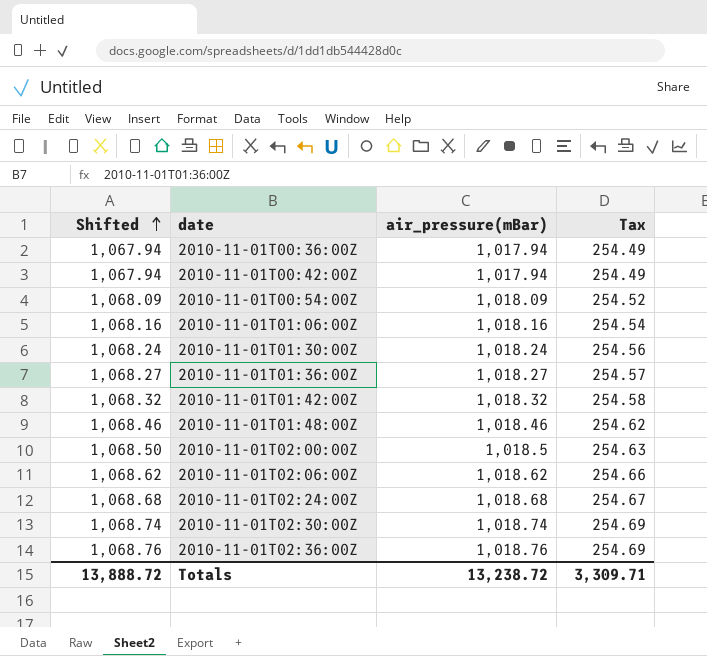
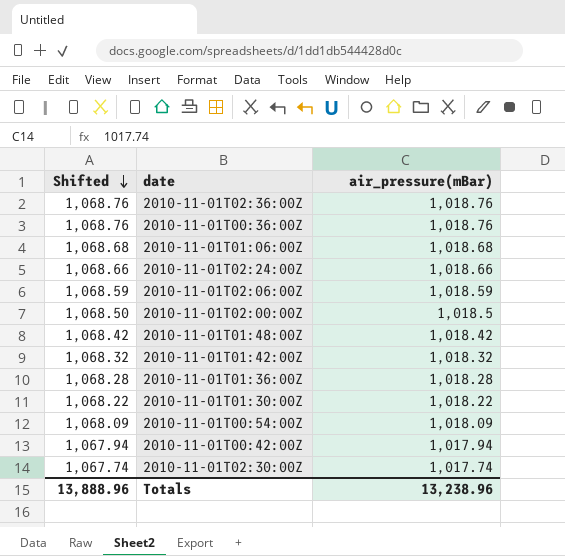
row order: Shifted ascending -> Shifted descending
column Tax | formula: [air_pressure(mBar)] * 0.25 -> none
2010-11-01T00:36:00Z | Shifted: 1,067.94 -> 1,068.76
2010-11-01T00:36:00Z | air_pressure(mBar): 1,017.94 -> 1,018.76
2010-11-01T01:06:00Z | Shifted: 1,068.16 -> 1,068.68
2010-11-01T01:06:00Z | air_pressure(mBar): 1,018.16 -> 1,018.68
2010-11-01T02:24:00Z | Shifted: 1,068.68 -> 1,068.66
2010-11-01T02:24:00Z | air_pressure(mBar): 1,018.68 -> 1,018.66
2010-11-01T02:06:00Z | Shifted: 1,068.62 -> 1,068.59
2010-11-01T02:06:00Z | air_pressure(mBar): 1,018.62 -> 1,018.59
2010-11-01T01:48:00Z | Shifted: 1,068.46 -> 1,068.42
2010-11-01T01:48:00Z | air_pressure(mBar): 1,018.46 -> 1,018.42
2010-11-01T01:36:00Z | Shifted: 1,068.27 -> 1,068.28
2010-11-01T01:36:00Z | air_pressure(mBar): 1,018.27 -> 1,018.28
2010-11-01T01:30:00Z | Shifted: 1,068.24 -> 1,068.22
2010-11-01T01:30:00Z | air_pressure(mBar): 1,018.24 -> 1,018.22
2010-11-01T02:30:00Z | Shifted: 1,068.74 -> 1,067.74
2010-11-01T02:30:00Z | air_pressure(mBar): 1,018.74 -> 1,017.74
Totals | Shifted: 13,888.72 -> 13,888.96
Totals | air_pressure(mBar): 13,238.72 -> 13,238.96

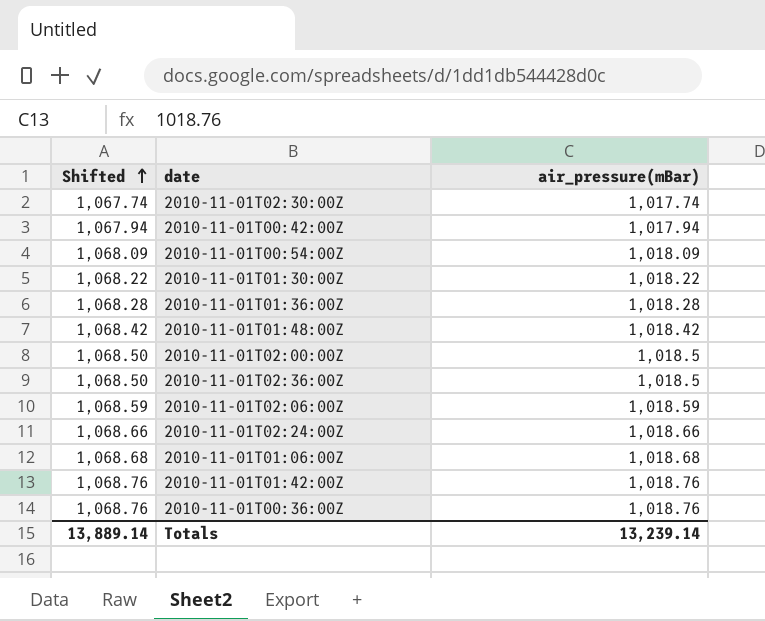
row order: Shifted descending -> Shifted ascending
2010-11-01T02:36:00Z | Shifted: 1,068.76 -> 1,068.50
2010-11-01T02:36:00Z | air_pressure(mBar): 1,018.76 -> 1,018.5
2010-11-01T01:42:00Z | Shifted: 1,068.32 -> 1,068.76
2010-11-01T01:42:00Z | air_pressure(mBar): 1,018.32 -> 1,018.76
Totals | Shifted: 13,888.96 -> 13,889.14
Totals | air_pressure(mBar): 13,238.96 -> 13,239.14

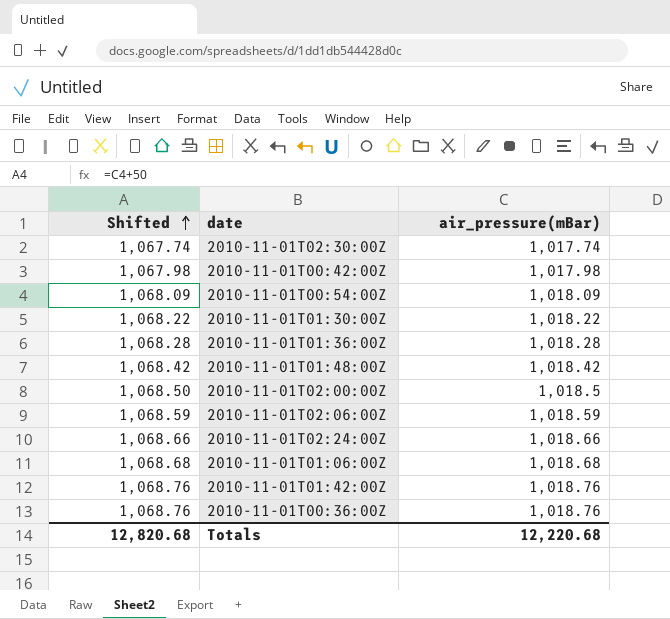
row 2010-11-01T02:36:00Z: 1,068.50 | 1,018.5 -> none
2010-11-01T00:42:00Z | Shifted: 1,067.94 -> 1,067.98
2010-11-01T00:42:00Z | air_pressure(mBar): 1,017.94 -> 1,017.98
Totals | Shifted: 13,889.14 -> 12,820.68
Totals | air_pressure(mBar): 13,239.14 -> 12,220.68

